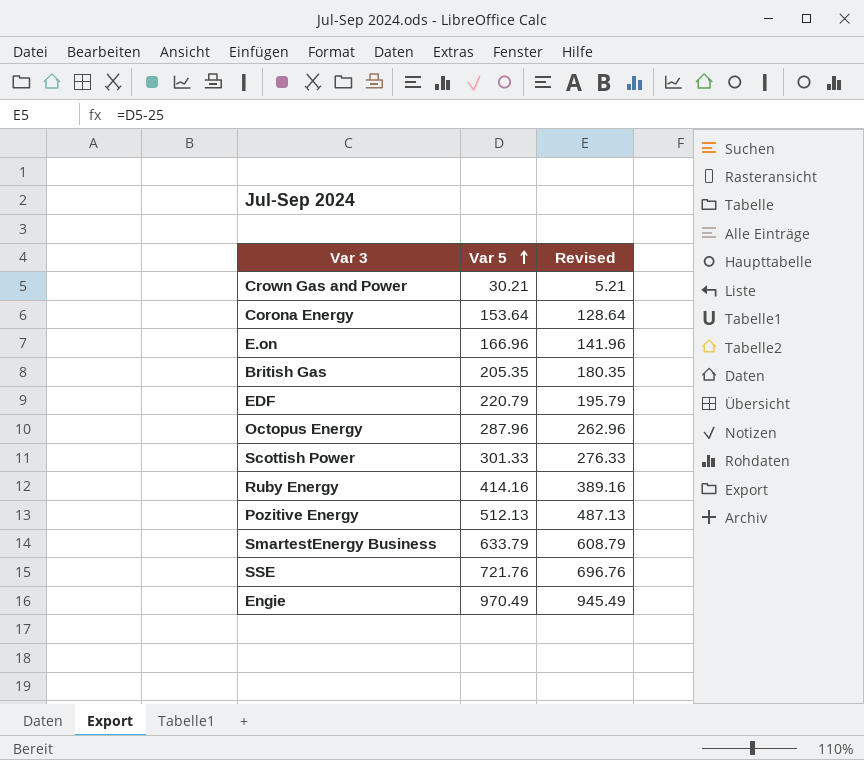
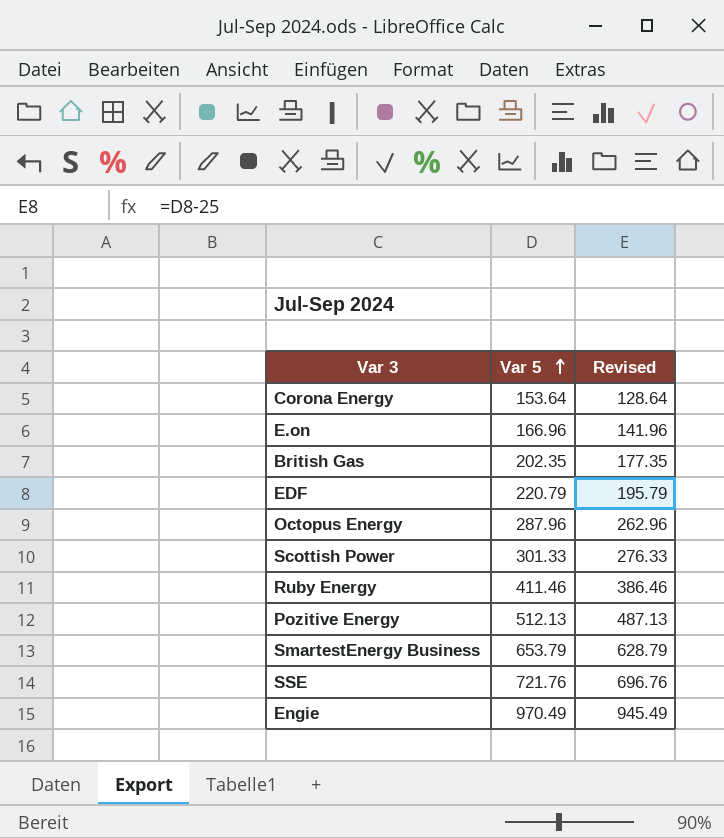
row Crown Gas and Power: 30.21 | 5.21 -> none
British Gas | Var 5: 205.35 -> 202.35
British Gas | Revised: 180.35 -> 177.35
Ruby Energy | Var 5: 414.16 -> 411.46
Ruby Energy | Revised: 389.16 -> 386.46
SmartestEnergy Business | Var 5: 633.79 -> 653.79
SmartestEnergy Business | Revised: 608.79 -> 628.79

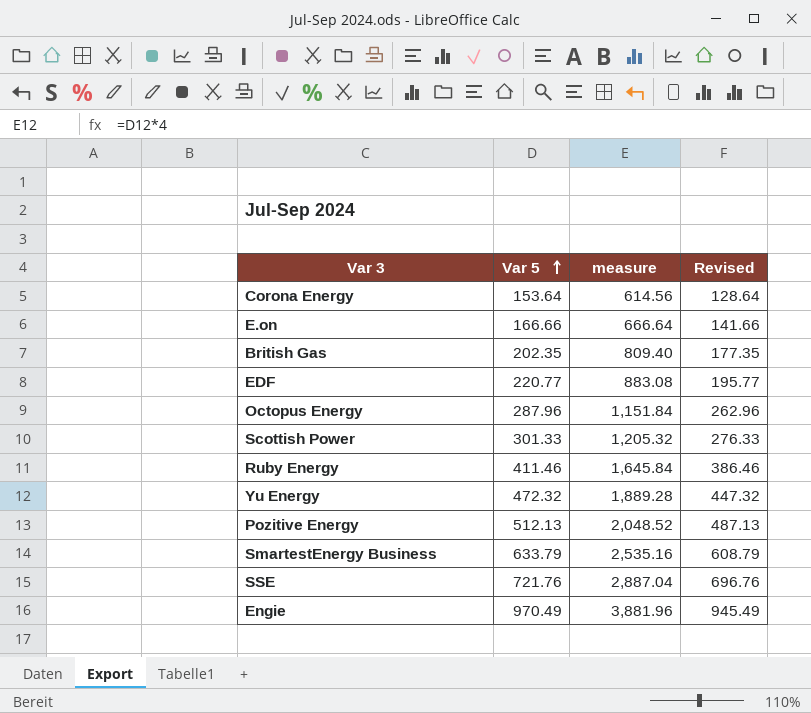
column measure | formula: none -> [Var 5] * 4
E.on | Var 5: 166.96 -> 166.66
E.on | Revised: 141.96 -> 141.66
EDF | Var 5: 220.79 -> 220.77
EDF | Revised: 195.79 -> 195.77
row Yu Energy: none -> 472.32 | 1,889.28 | 447.32
SmartestEnergy Business | Var 5: 653.79 -> 633.79
SmartestEnergy Business | Revised: 628.79 -> 608.79

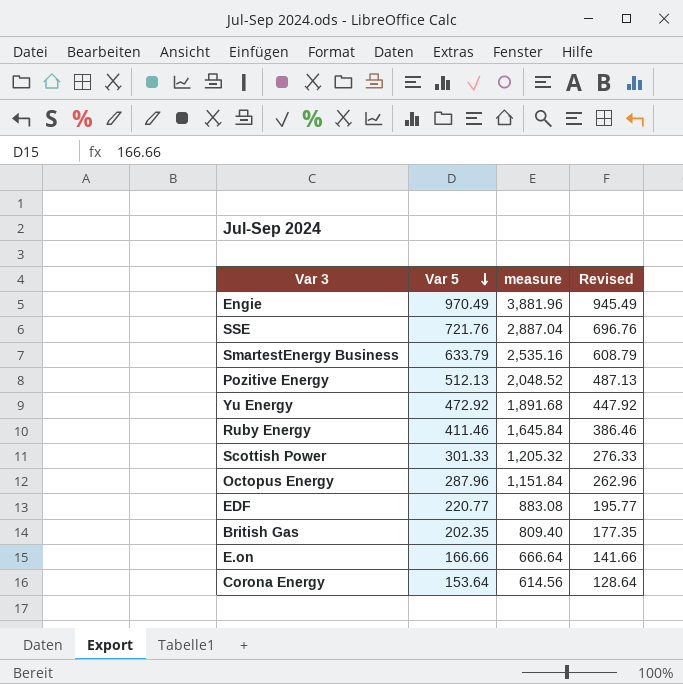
row order: Var 5 ascending -> Var 5 descending
Yu Energy | Var 5: 472.32 -> 472.92
Yu Energy | measure: 1,889.28 -> 1,891.68
Yu Energy | Revised: 447.32 -> 447.92

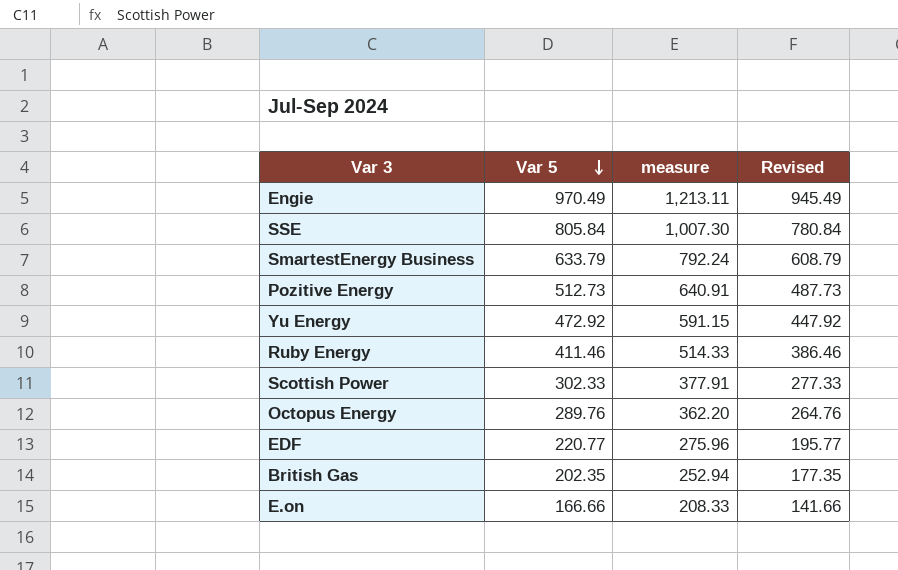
column measure | formula: [Var 5] * 4 -> [Var 5] * 1.25
row Corona Energy: 153.64 | 614.56 | 128.64 -> none
SSE | Var 5: 721.76 -> 805.84
SSE | Revised: 696.76 -> 780.84
Pozitive Energy | Var 5: 512.13 -> 512.73
Pozitive Energy | Revised: 487.13 -> 487.73
Scottish Power | Var 5: 301.33 -> 302.33
Scottish Power | Revised: 276.33 -> 277.33
Octopus Energy | Var 5: 287.96 -> 289.76
Octopus Energy | Revised: 262.96 -> 264.76

